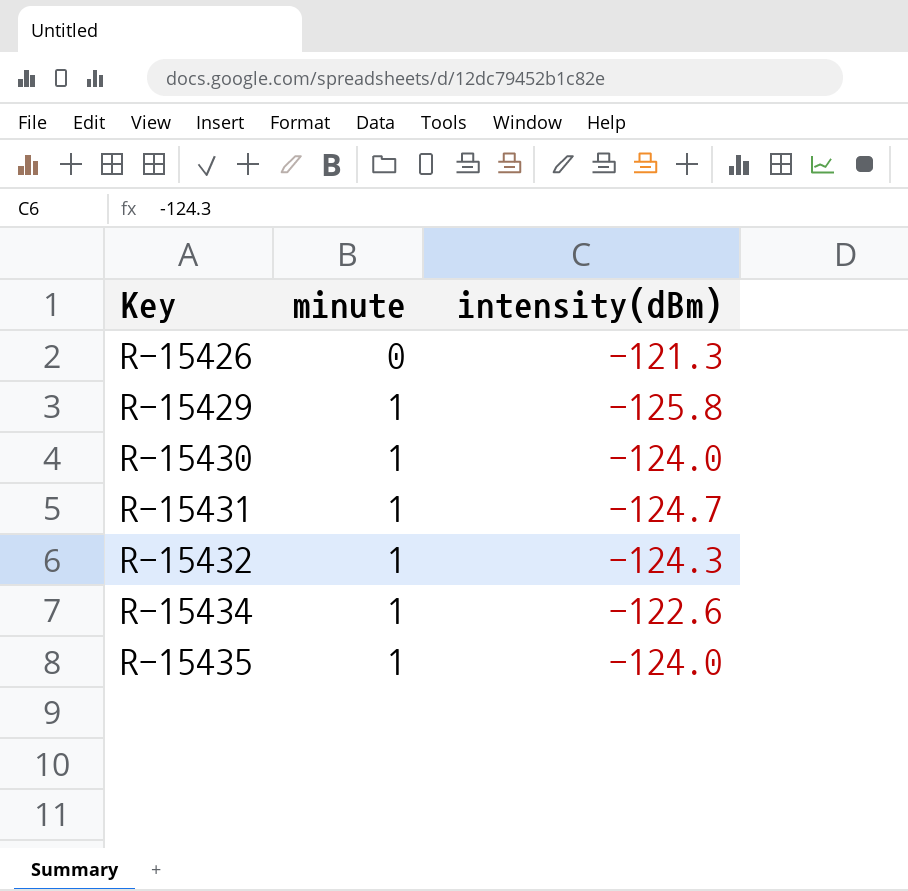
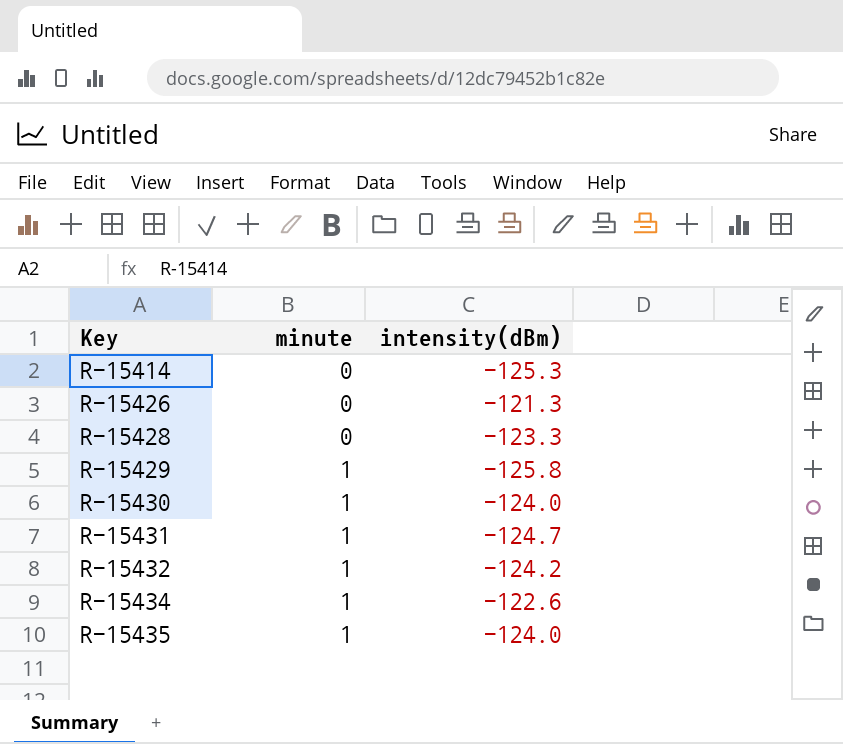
row R-15414: none -> 0 | -125.3
row R-15428: none -> 0 | -123.3
R-15432 | intensity(dBm): -124.3 -> -124.2

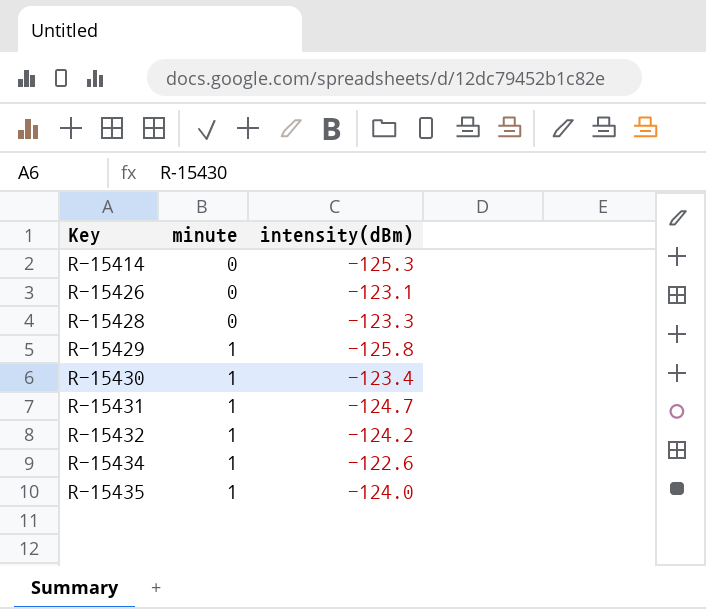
R-15426 | intensity(dBm): -121.3 -> -123.1
R-15430 | intensity(dBm): -124.0 -> -123.4

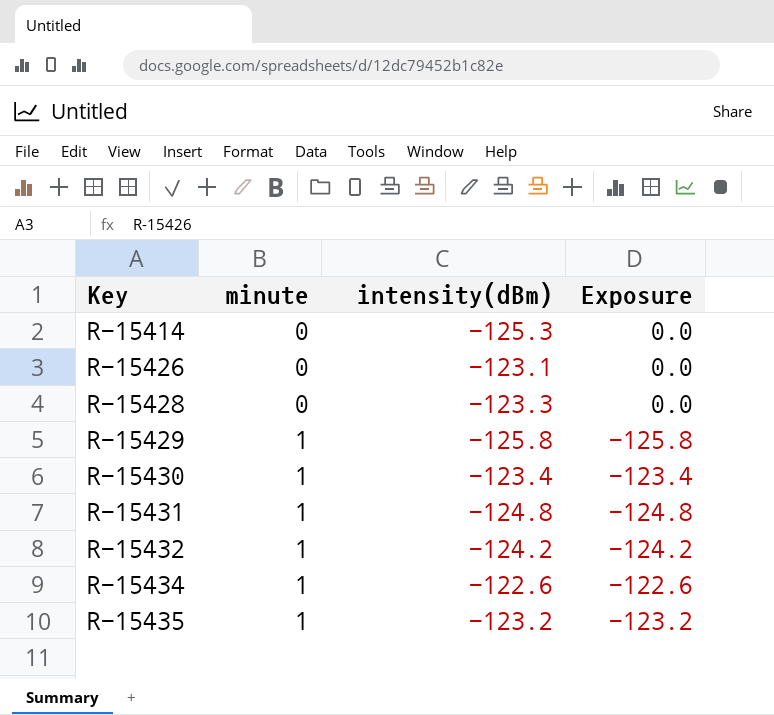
column Exposure | formula: none -> [minute] * [intensity(dBm)]
R-15431 | intensity(dBm): -124.7 -> -124.8
R-15435 | intensity(dBm): -124.0 -> -123.2

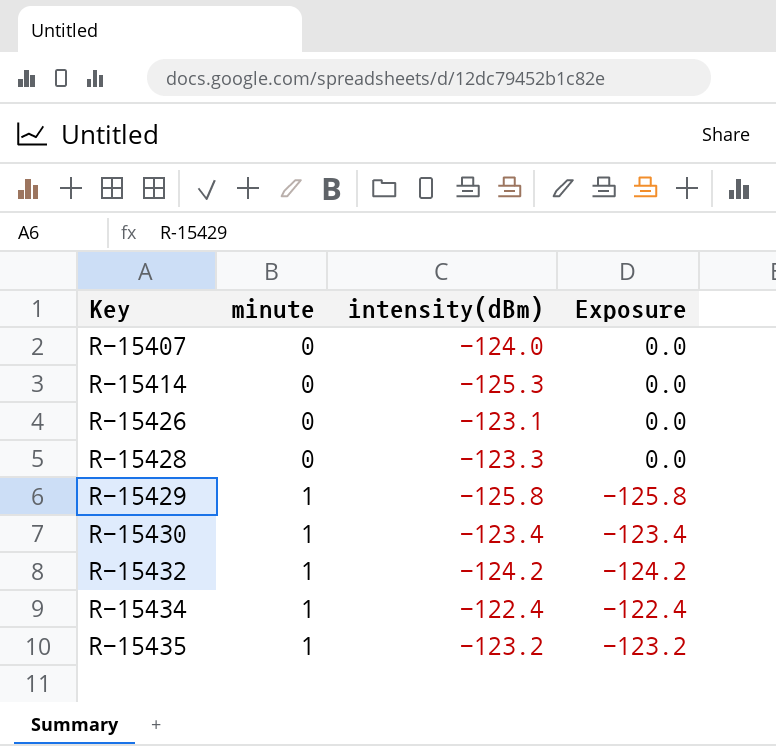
row R-15431: 1 | -124.8 | -124.8 -> none
row R-15407: none -> 0 | -124.0 | 0.0
R-15434 | intensity(dBm): -122.6 -> -122.4
R-15434 | Exposure: -122.6 -> -122.4

